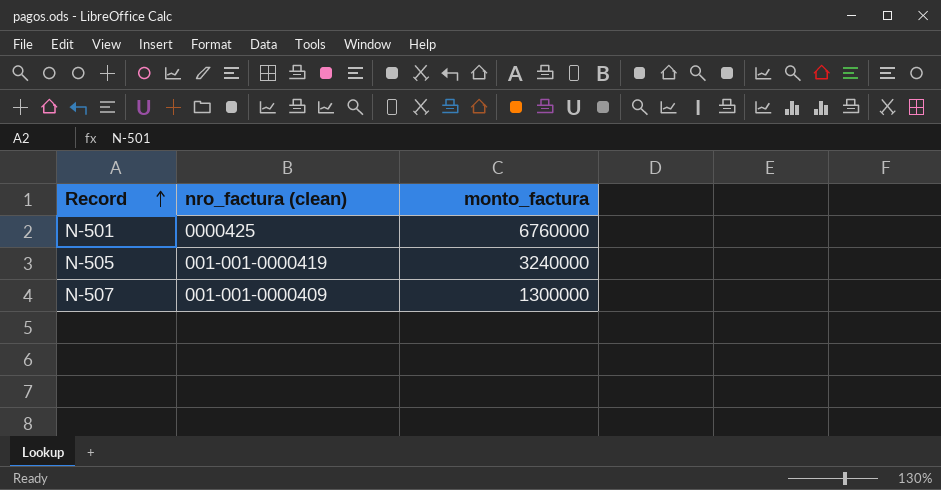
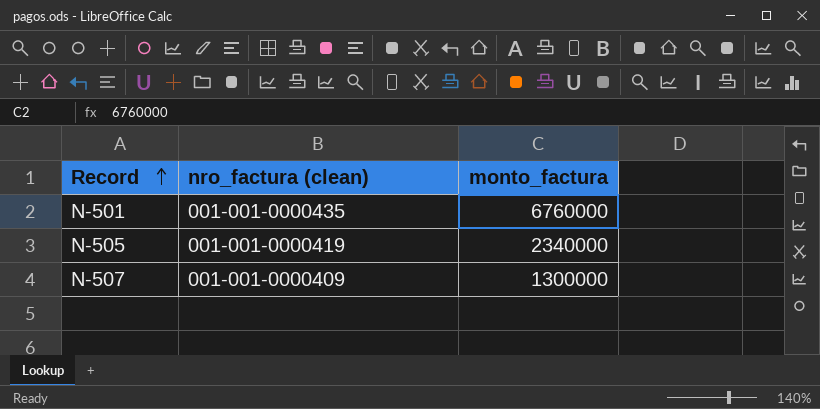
N-501 | nro_factura (clean): 0000425 -> 001-001-0000435
N-505 | monto_factura: 3240000 -> 2340000

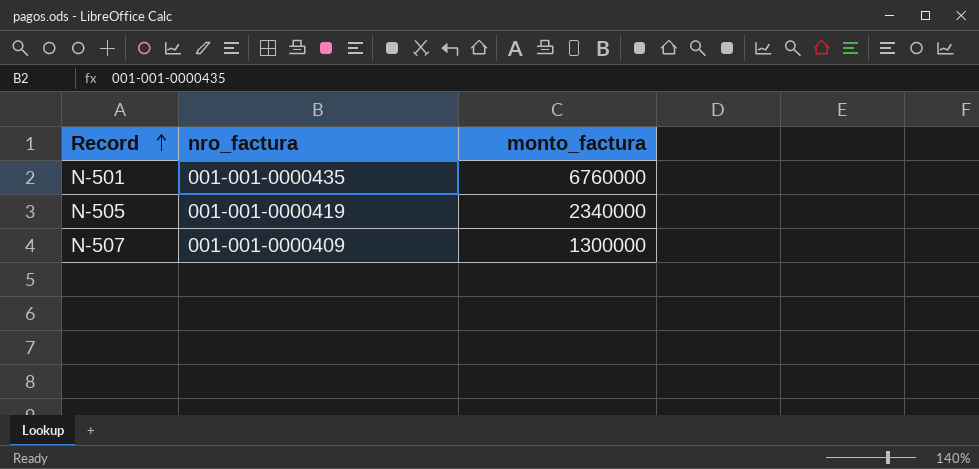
column name: nro_factura (clean) -> nro_factura

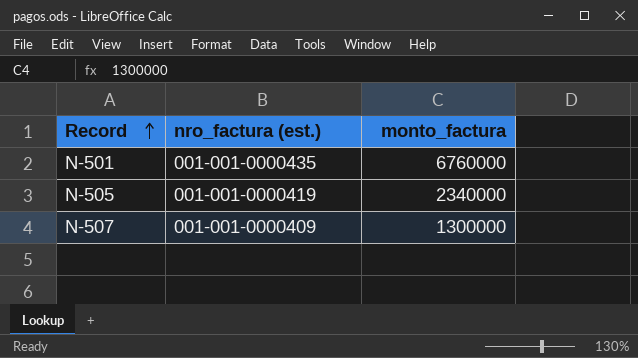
column name: nro_factura -> nro_factura (est.)

